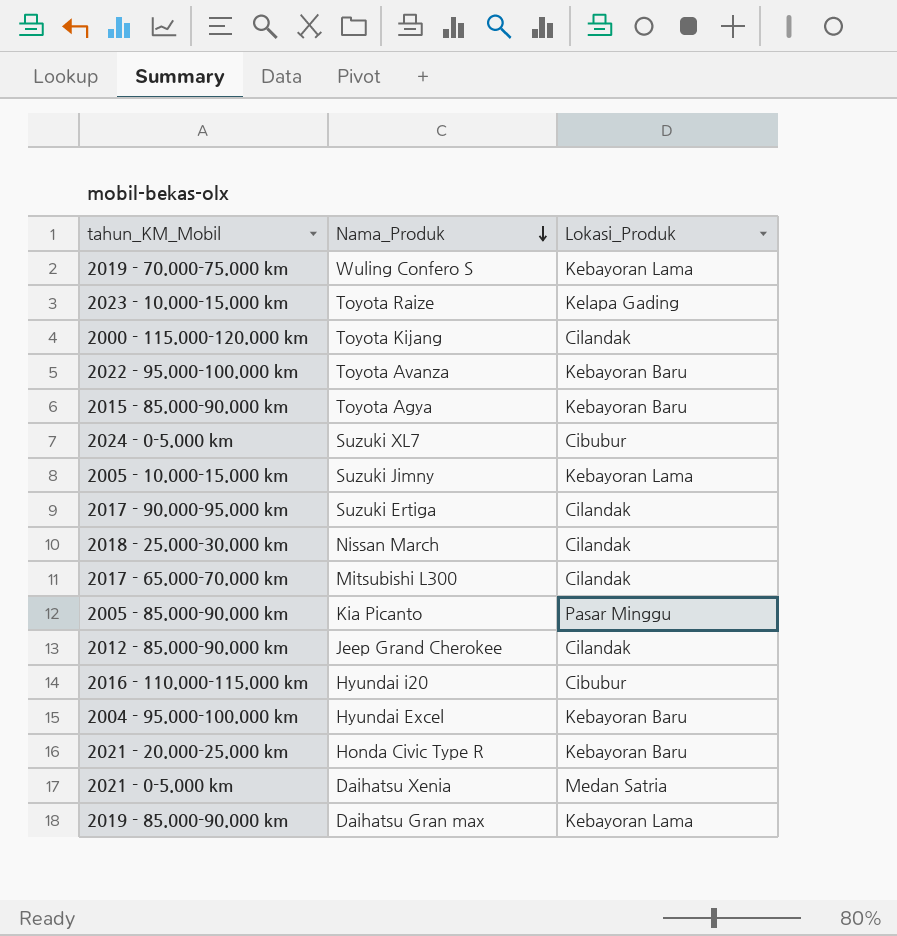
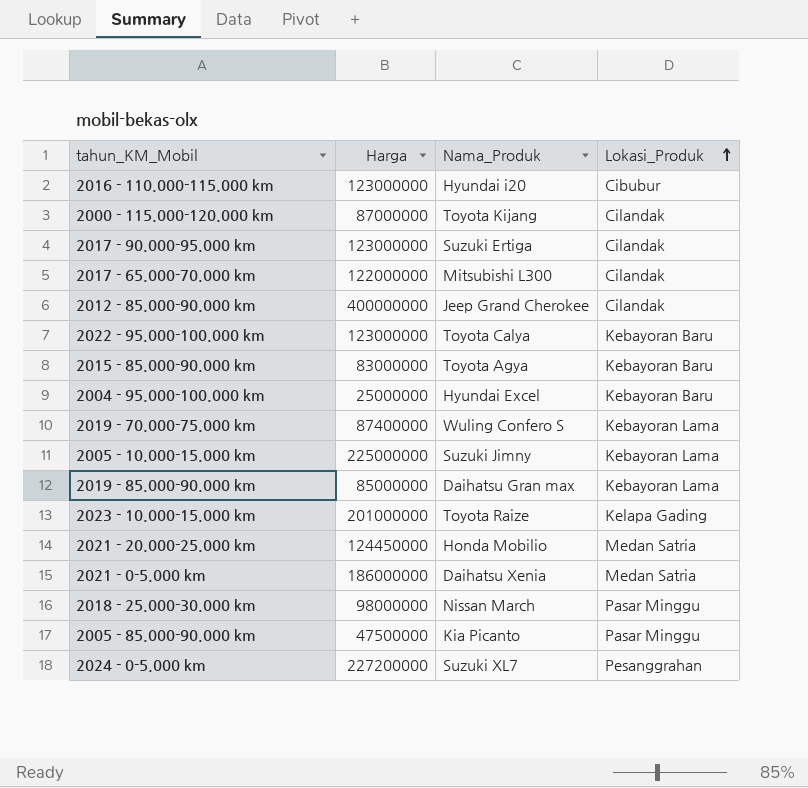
row order: Nama_Produk descending -> Lokasi_Produk ascending
column Harga | position: none -> 2
2022 - 95.000-100.000 km | Nama_Produk: Toyota Avanza -> Toyota Calya
2021 - 20.000-25.000 km | Nama_Produk: Honda Civic Type R -> Honda Mobilio
2021 - 20.000-25.000 km | Lokasi_Produk: Kebayoran Baru -> Medan Satria
2018 - 25.000-30.000 km | Lokasi_Produk: Cilandak -> Pasar Minggu
2024 - 0-5.000 km | Lokasi_Produk: Cibubur -> Pesanggrahan

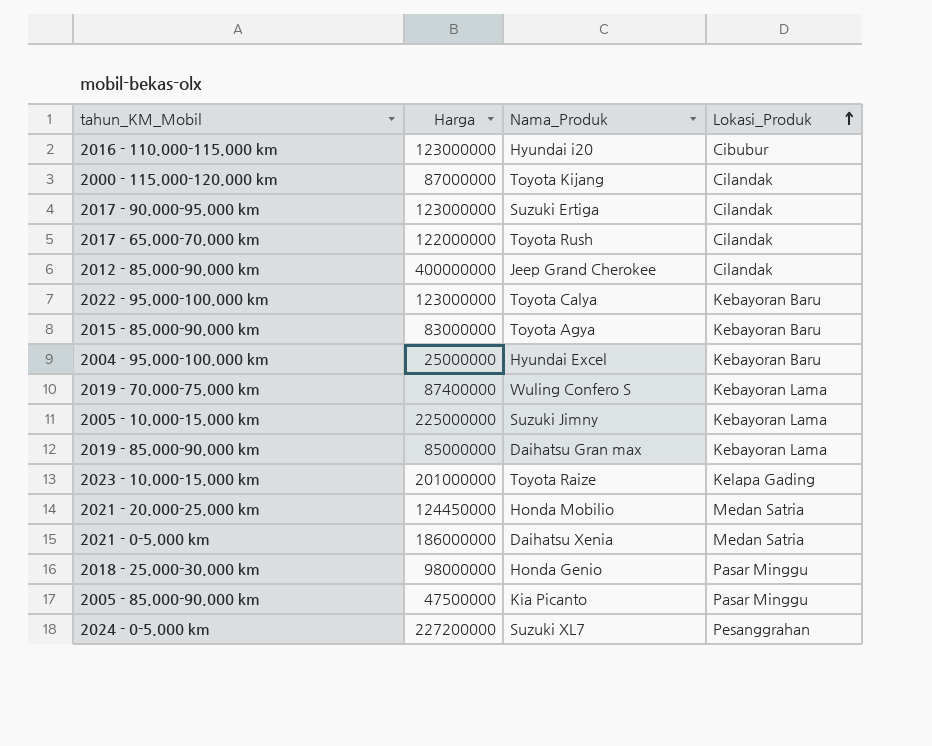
2017 - 65.000-70.000 km | Nama_Produk: Mitsubishi L300 -> Toyota Rush
2018 - 25.000-30.000 km | Nama_Produk: Nissan March -> Honda Genio

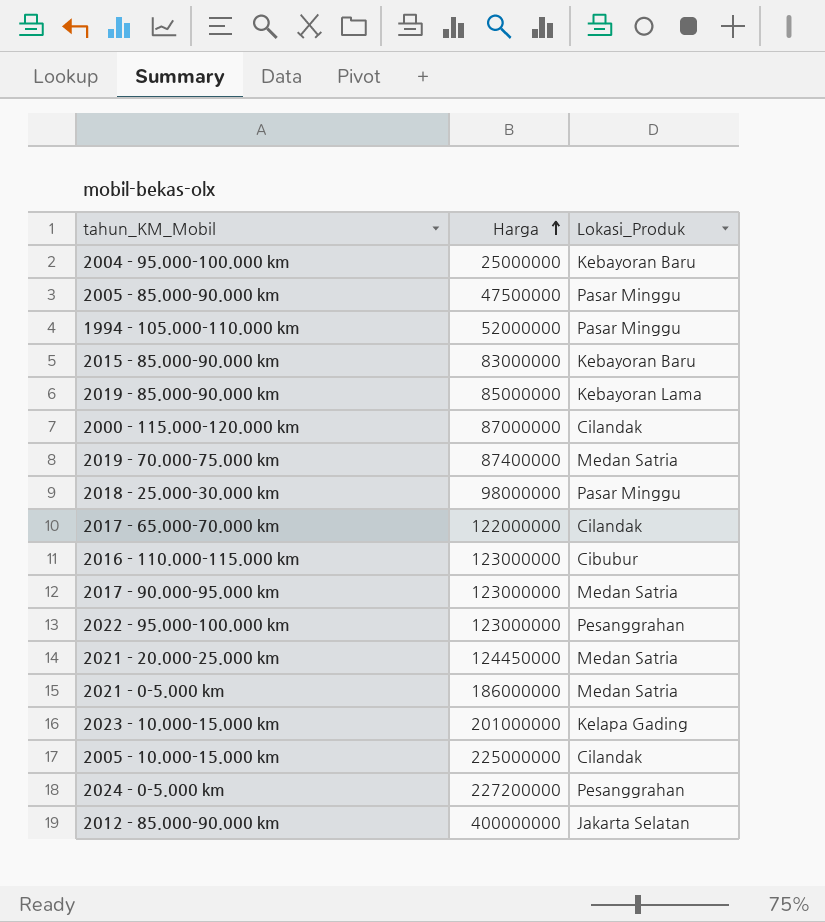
row order: Lokasi_Produk ascending -> Harga ascending
column Nama_Produk | position: 3 -> none
row 1994 - 105.000-110.000 km: none -> 52000000 | Pasar Minggu
2019 - 70.000-75.000 km | Lokasi_Produk: Kebayoran Lama -> Medan Satria
2017 - 90.000-95.000 km | Lokasi_Produk: Cilandak -> Medan Satria
2022 - 95.000-100.000 km | Lokasi_Produk: Kebayoran Baru -> Pesanggrahan
2005 - 10.000-15.000 km | Lokasi_Produk: Kebayoran Lama -> Cilandak
2012 - 85.000-90.000 km | Lokasi_Produk: Cilandak -> Jakarta Selatan

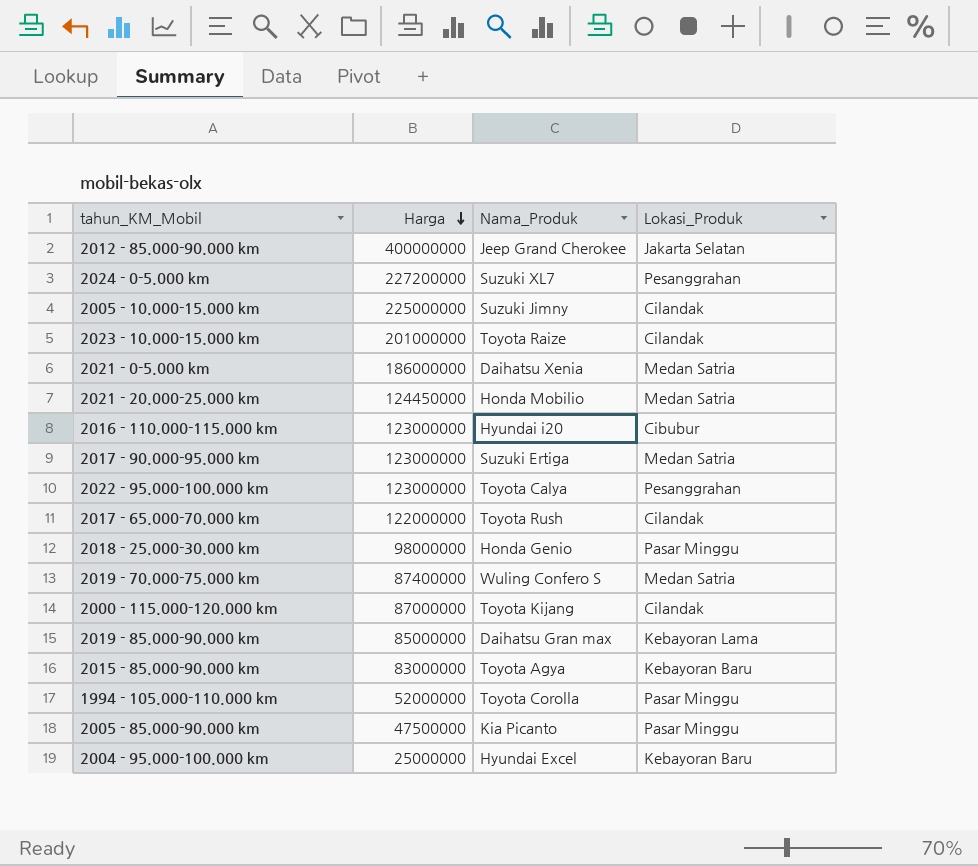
row order: Harga ascending -> Harga descending
column Nama_Produk | position: none -> 3
2023 - 10.000-15.000 km | Lokasi_Produk: Kelapa Gading -> Cilandak

